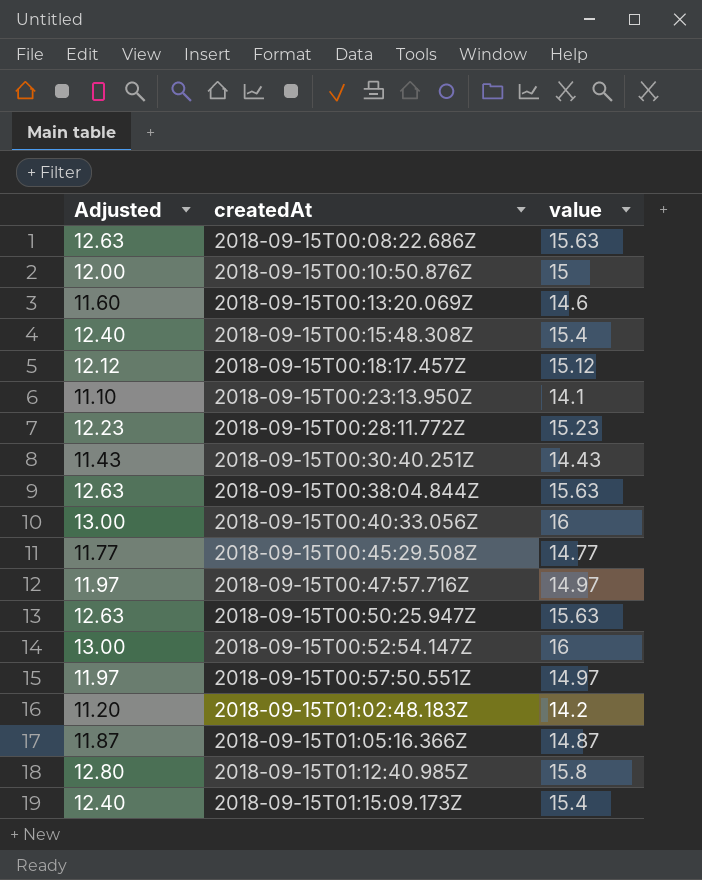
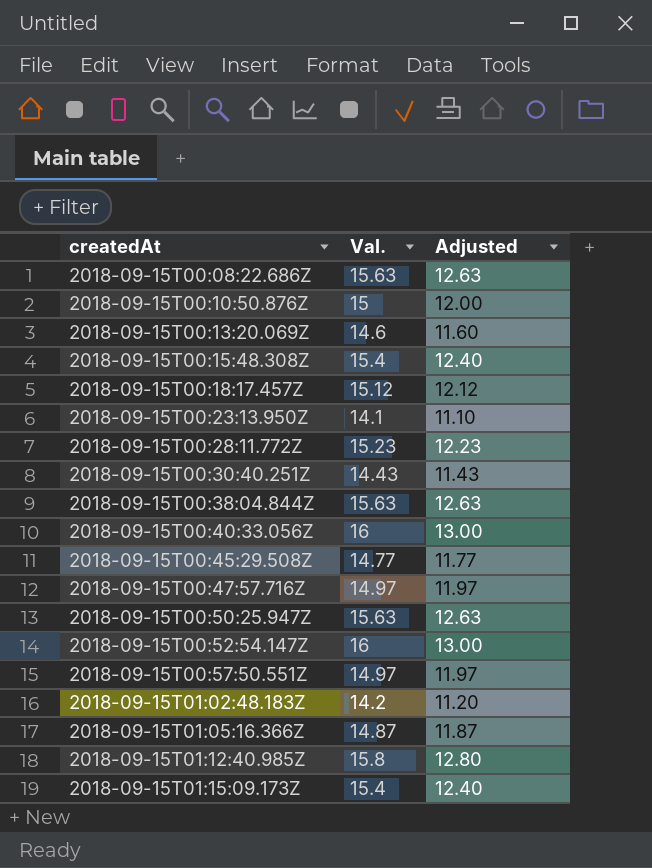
column name: value -> Val.
column Adjusted | position: 1 -> 3

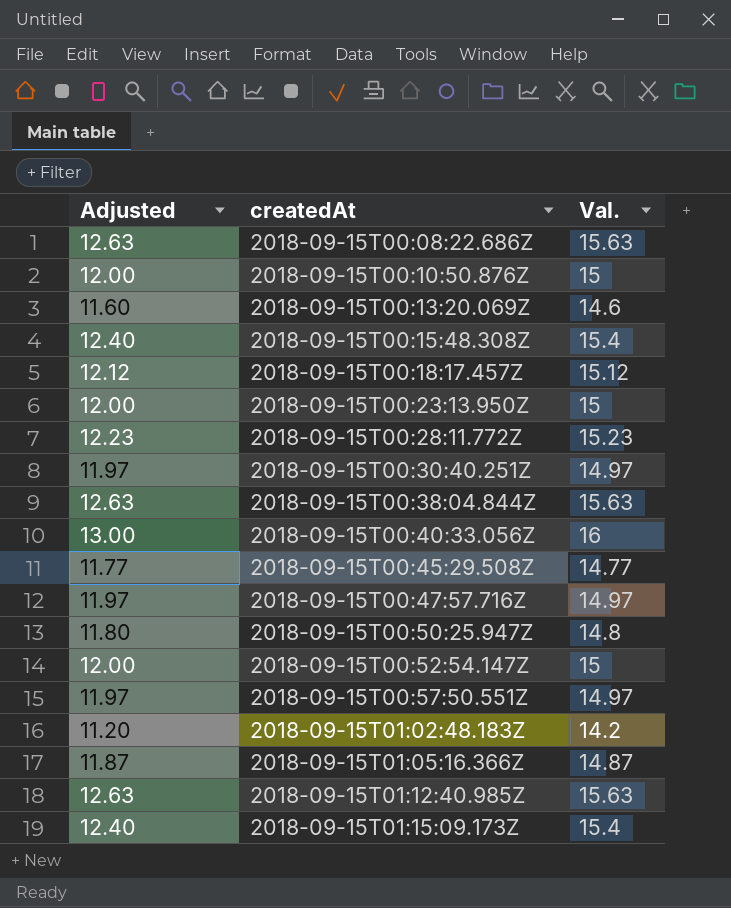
column Adjusted | position: 3 -> 1
2018-09-15T00:23:13.950Z | Adjusted: 11.10 -> 12.00
2018-09-15T00:23:13.950Z | Val.: 14.1 -> 15
2018-09-15T00:30:40.251Z | Adjusted: 11.43 -> 11.97
2018-09-15T00:30:40.251Z | Val.: 14.43 -> 14.97
2018-09-15T00:50:25.947Z | Adjusted: 12.63 -> 11.80
2018-09-15T00:50:25.947Z | Val.: 15.63 -> 14.8
2018-09-15T00:52:54.147Z | Adjusted: 13.00 -> 12.00
2018-09-15T00:52:54.147Z | Val.: 16 -> 15
2018-09-15T01:12:40.985Z | Adjusted: 12.80 -> 12.63
2018-09-15T01:12:40.985Z | Val.: 15.8 -> 15.63

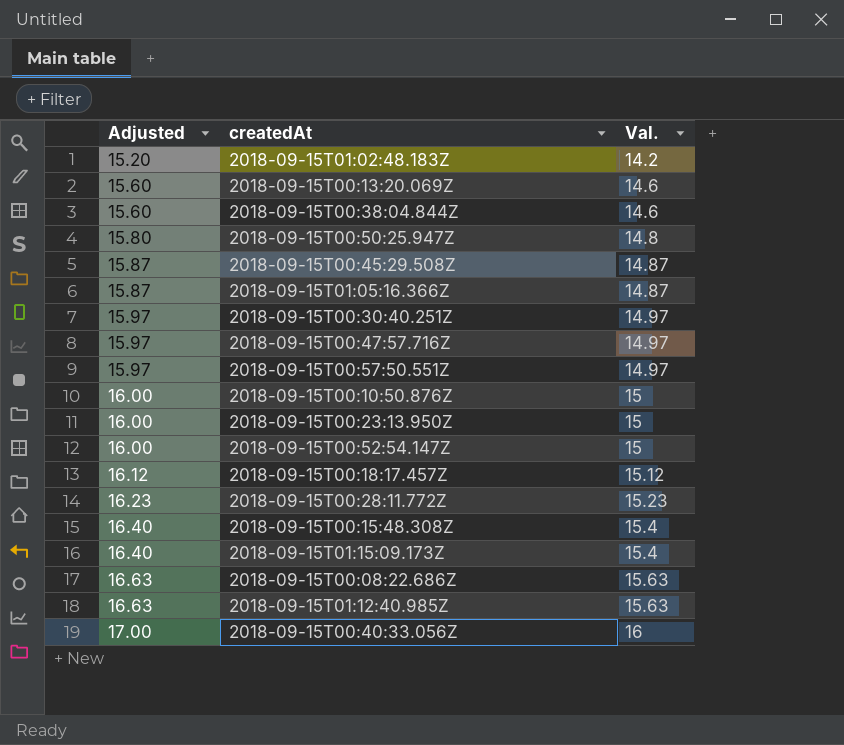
row order: createdAt ascending -> Adjusted ascending
column Adjusted | formula: [Val.] - 3 -> [Val.] + 1
2018-09-15T00:38:04.844Z | Val.: 15.63 -> 14.6
2018-09-15T00:45:29.508Z | Val.: 14.77 -> 14.87

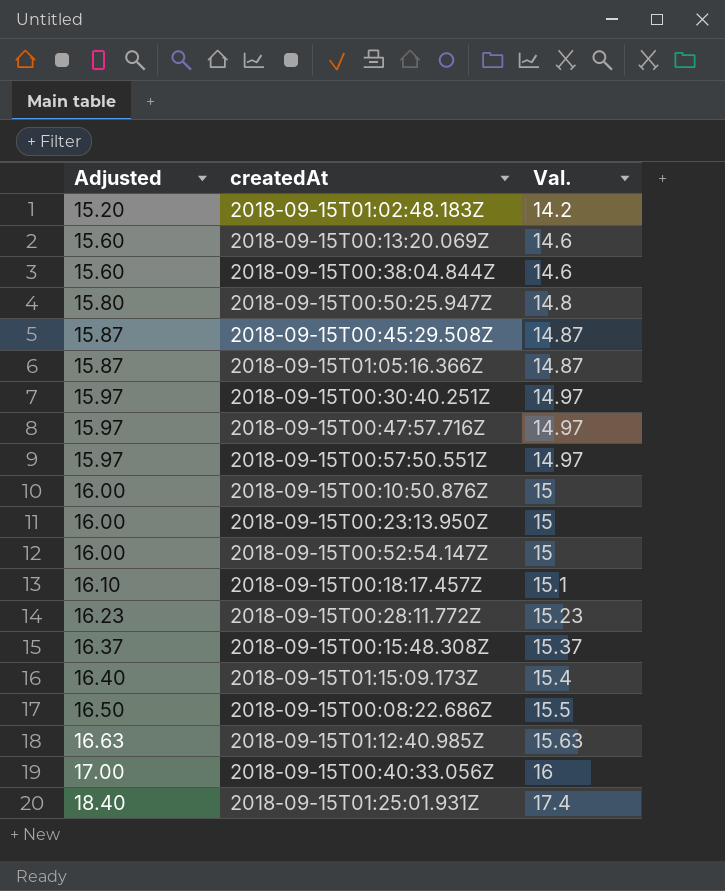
2018-09-15T00:18:17.457Z | Adjusted: 16.12 -> 16.10
2018-09-15T00:18:17.457Z | Val.: 15.12 -> 15.1
2018-09-15T00:15:48.308Z | Adjusted: 16.40 -> 16.37
2018-09-15T00:15:48.308Z | Val.: 15.4 -> 15.37
2018-09-15T00:08:22.686Z | Adjusted: 16.63 -> 16.50
2018-09-15T00:08:22.686Z | Val.: 15.63 -> 15.5
row 2018-09-15T01:25:01.931Z: none -> 18.40 | 17.4

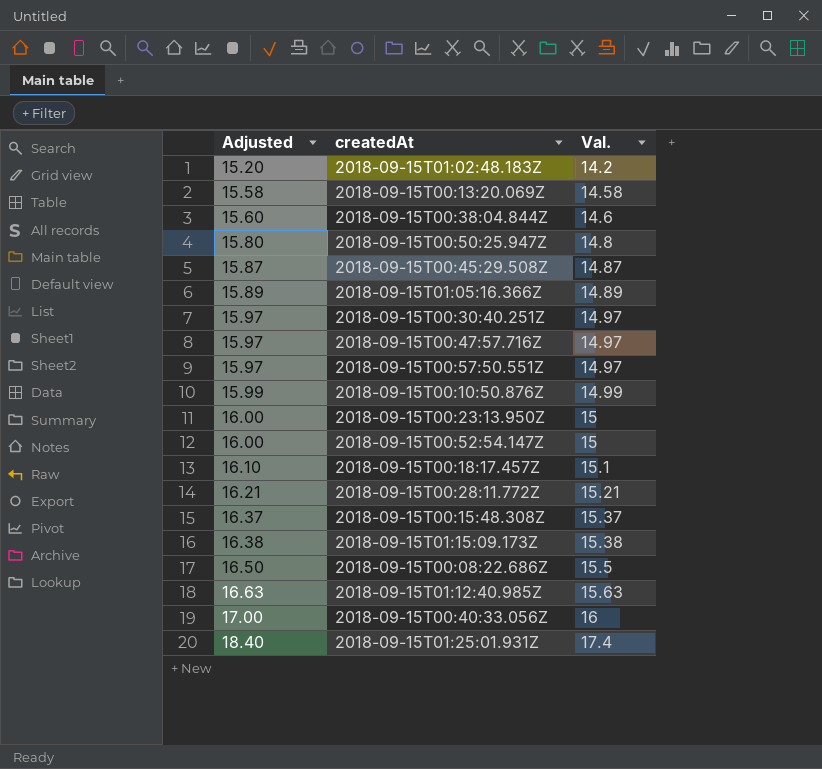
2018-09-15T00:13:20.069Z | Adjusted: 15.60 -> 15.58
2018-09-15T00:13:20.069Z | Val.: 14.6 -> 14.58
2018-09-15T01:05:16.366Z | Adjusted: 15.87 -> 15.89
2018-09-15T01:05:16.366Z | Val.: 14.87 -> 14.89
2018-09-15T00:10:50.876Z | Adjusted: 16.00 -> 15.99
2018-09-15T00:10:50.876Z | Val.: 15 -> 14.99
2018-09-15T00:28:11.772Z | Adjusted: 16.23 -> 16.21
2018-09-15T00:28:11.772Z | Val.: 15.23 -> 15.21
2018-09-15T01:15:09.173Z | Adjusted: 16.40 -> 16.38
2018-09-15T01:15:09.173Z | Val.: 15.4 -> 15.38

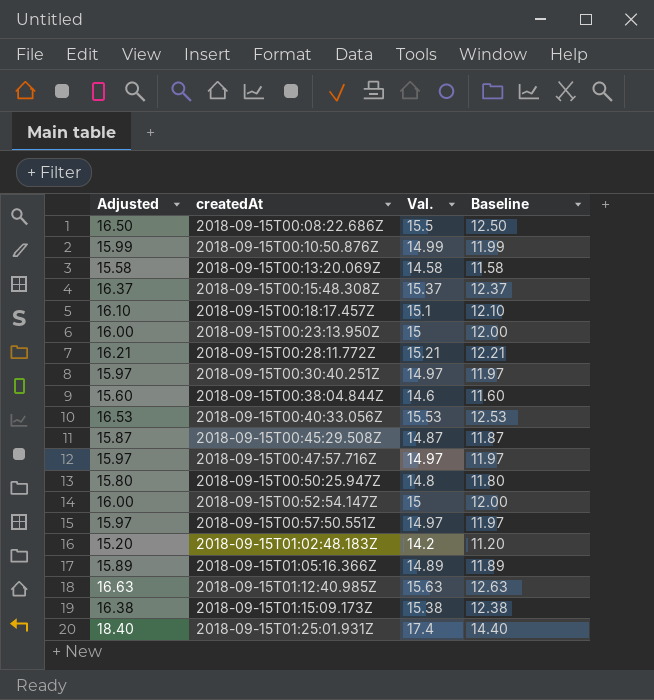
row order: Adjusted ascending -> createdAt ascending
column Baseline | formula: none -> [Val.] - 3
2018-09-15T00:40:33.056Z | Adjusted: 17.00 -> 16.53
2018-09-15T00:40:33.056Z | Val.: 16 -> 15.53

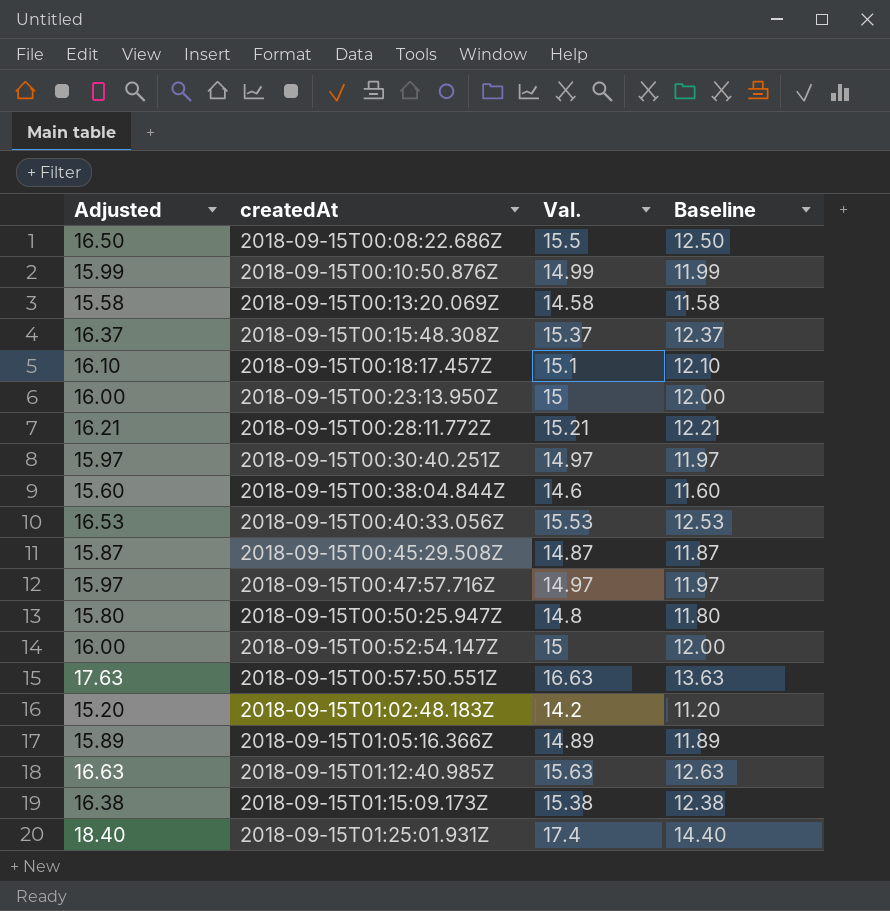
2018-09-15T00:57:50.551Z | Adjusted: 15.97 -> 17.63
2018-09-15T00:57:50.551Z | Val.: 14.97 -> 16.63
2018-09-15T00:57:50.551Z | Baseline: 11.97 -> 13.63

